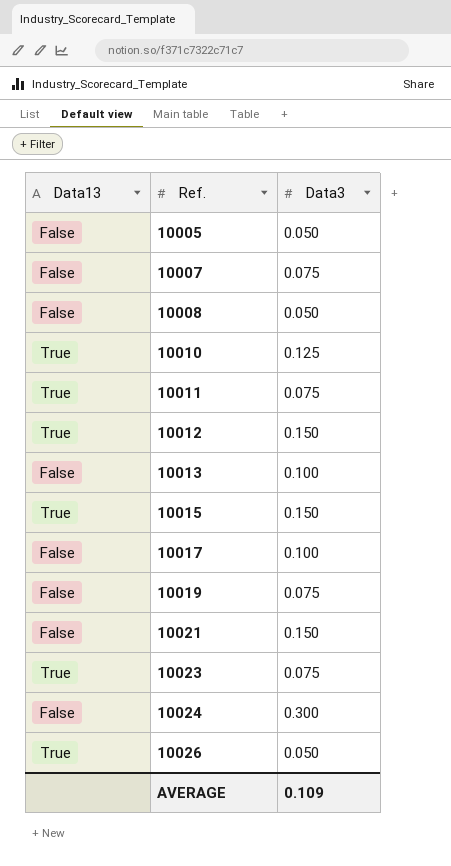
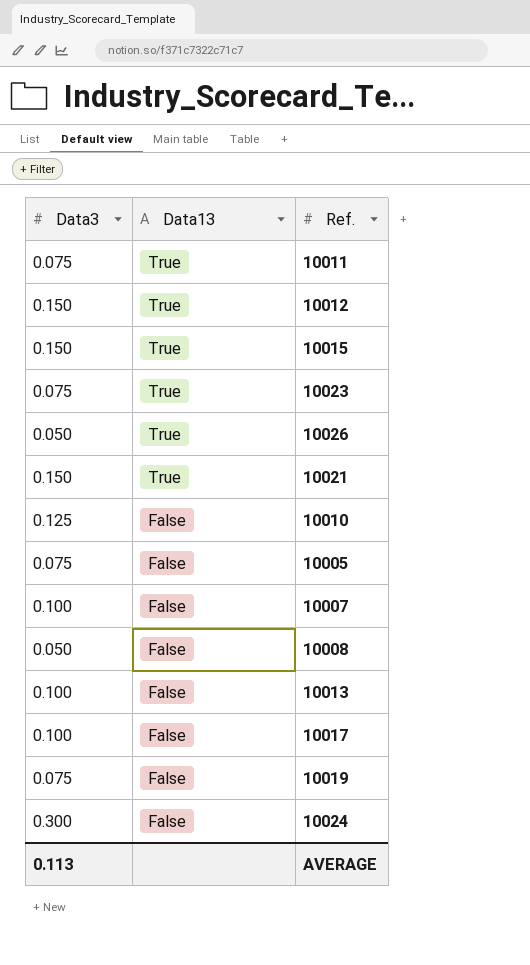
row order: Ref. ascending -> Data13 descending
column Data3 | position: 3 -> 1
10021 | Data13: False -> True
10010 | Data13: True -> False
10005 | Data3: 0.050 -> 0.075
10007 | Data3: 0.075 -> 0.100
AVERAGE | Data3: 0.109 -> 0.113

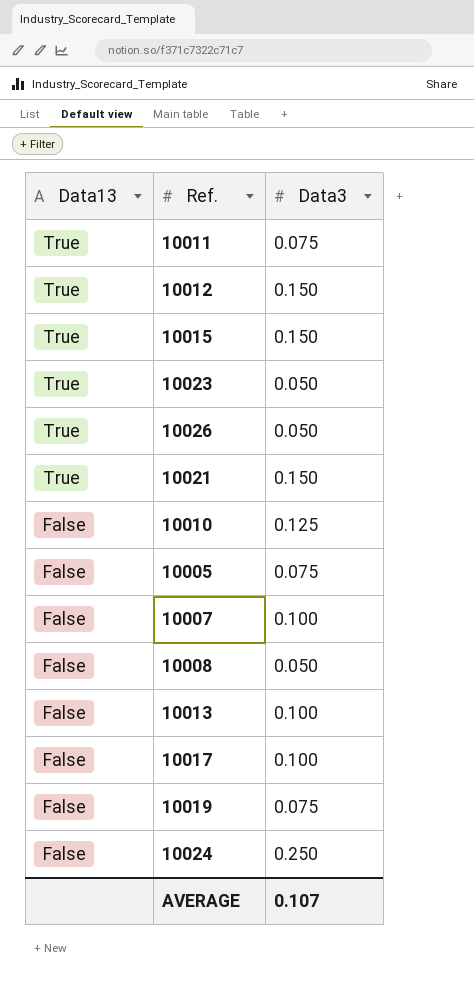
column Data3 | position: 1 -> 3
10023 | Data3: 0.075 -> 0.050
10024 | Data3: 0.300 -> 0.250
AVERAGE | Data3: 0.113 -> 0.107

